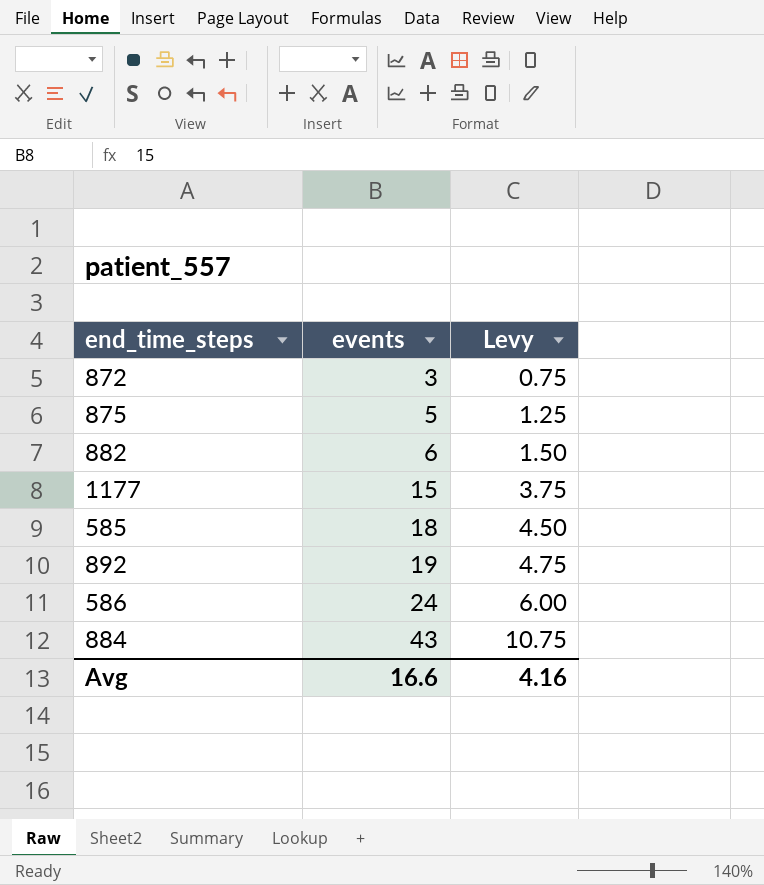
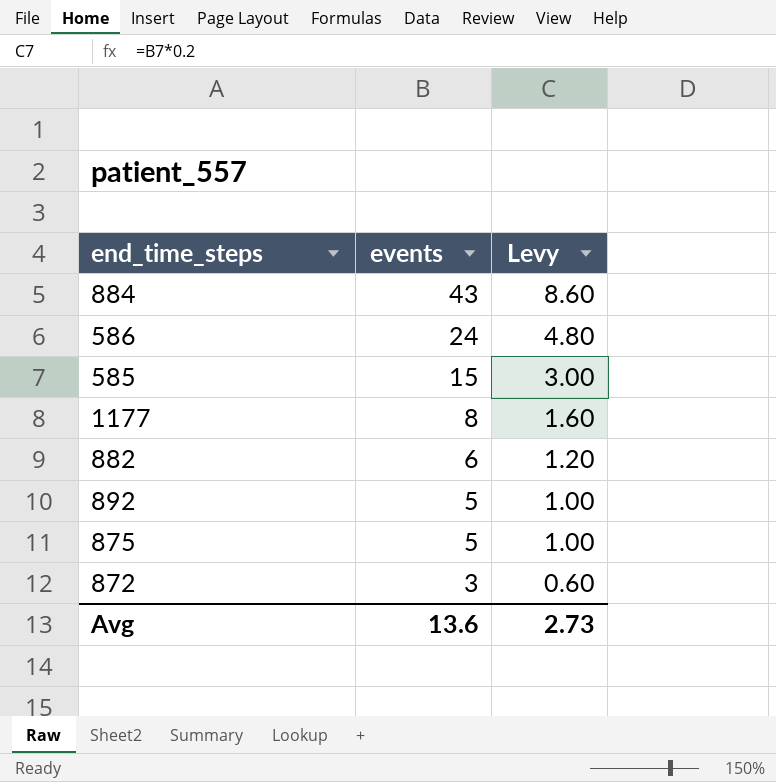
row order: events ascending -> events descending
column Levy | formula: [events] * 0.25 -> [events] * 0.2
585 | events: 18 -> 15
1177 | events: 15 -> 8
892 | events: 19 -> 5
Avg | events: 16.6 -> 13.6
Avg | Levy: 4.16 -> 2.73

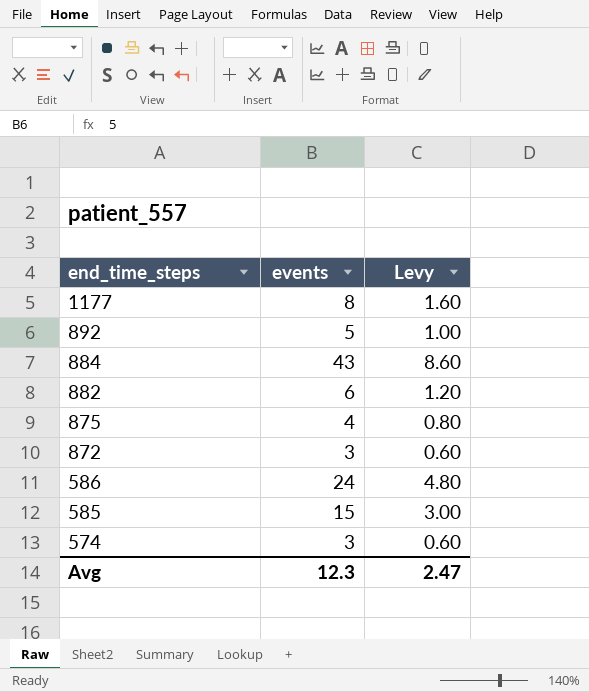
row order: events descending -> end_time_steps descending
875 | events: 5 -> 4
875 | Levy: 1.00 -> 0.80
row 574: none -> 3 | 0.60
Avg | events: 13.6 -> 12.3
Avg | Levy: 2.73 -> 2.47

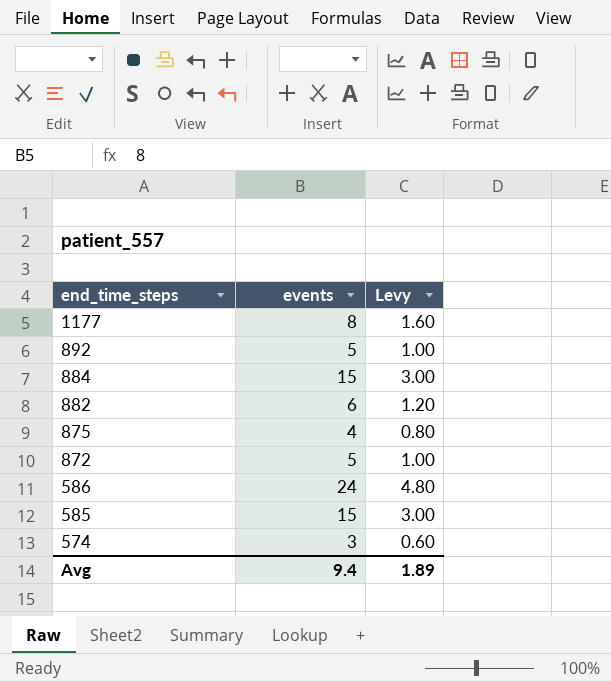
884 | events: 43 -> 15
884 | Levy: 8.60 -> 3.00
872 | events: 3 -> 5
872 | Levy: 0.60 -> 1.00
Avg | events: 12.3 -> 9.4
Avg | Levy: 2.47 -> 1.89

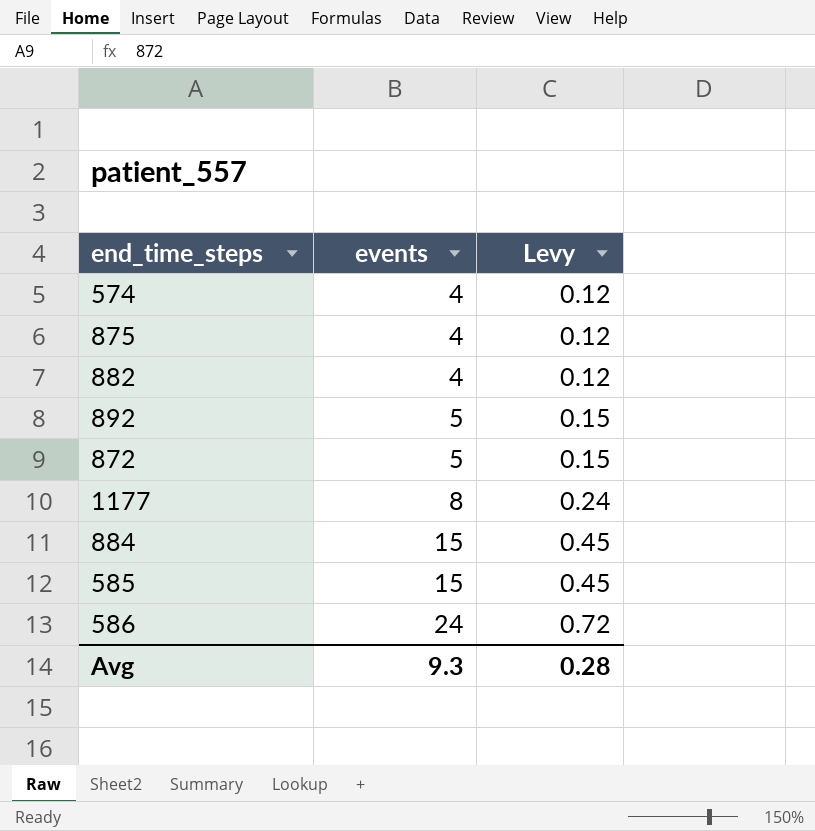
row order: end_time_steps descending -> events ascending
column Levy | formula: [events] * 0.2 -> [events] * 0.03
574 | events: 3 -> 4
882 | events: 6 -> 4
Avg | events: 9.4 -> 9.3
Avg | Levy: 1.89 -> 0.28

